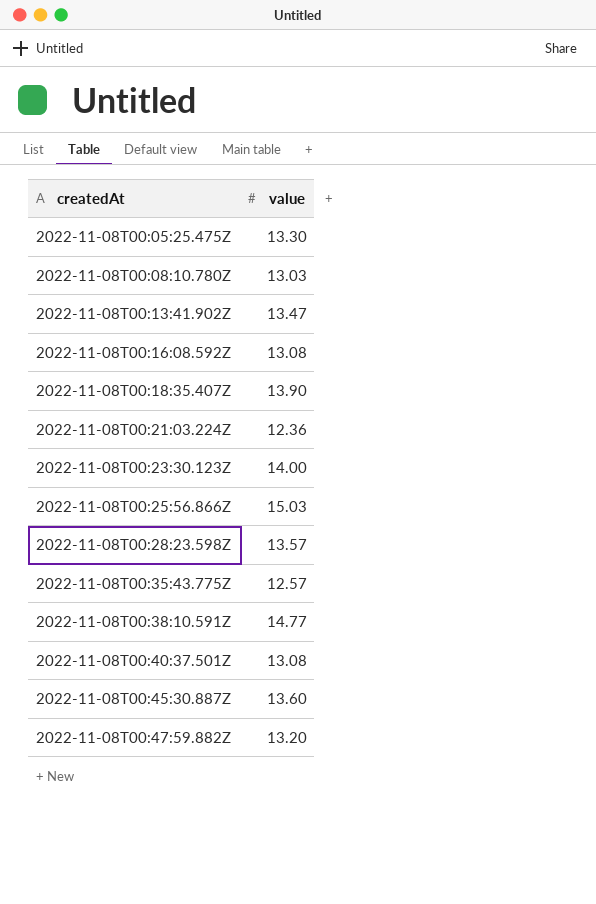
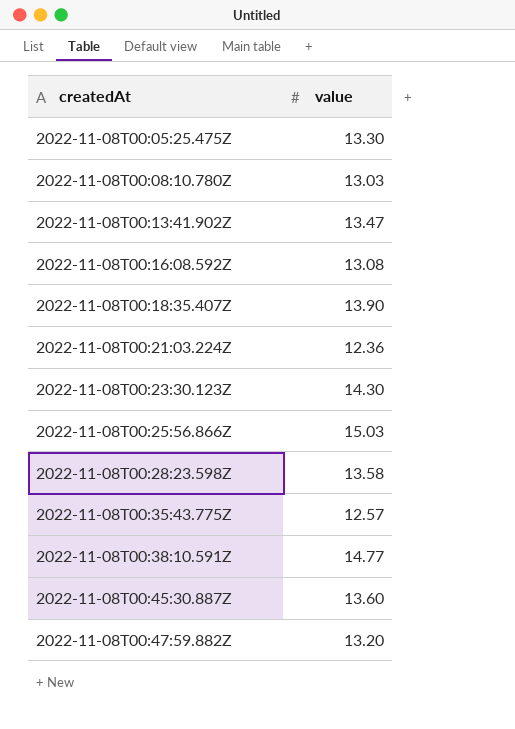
row 2022-11-08T00:40:37.501Z: 13.08 -> none
2022-11-08T00:23:30.123Z | value: 14.00 -> 14.30
2022-11-08T00:28:23.598Z | value: 13.57 -> 13.58

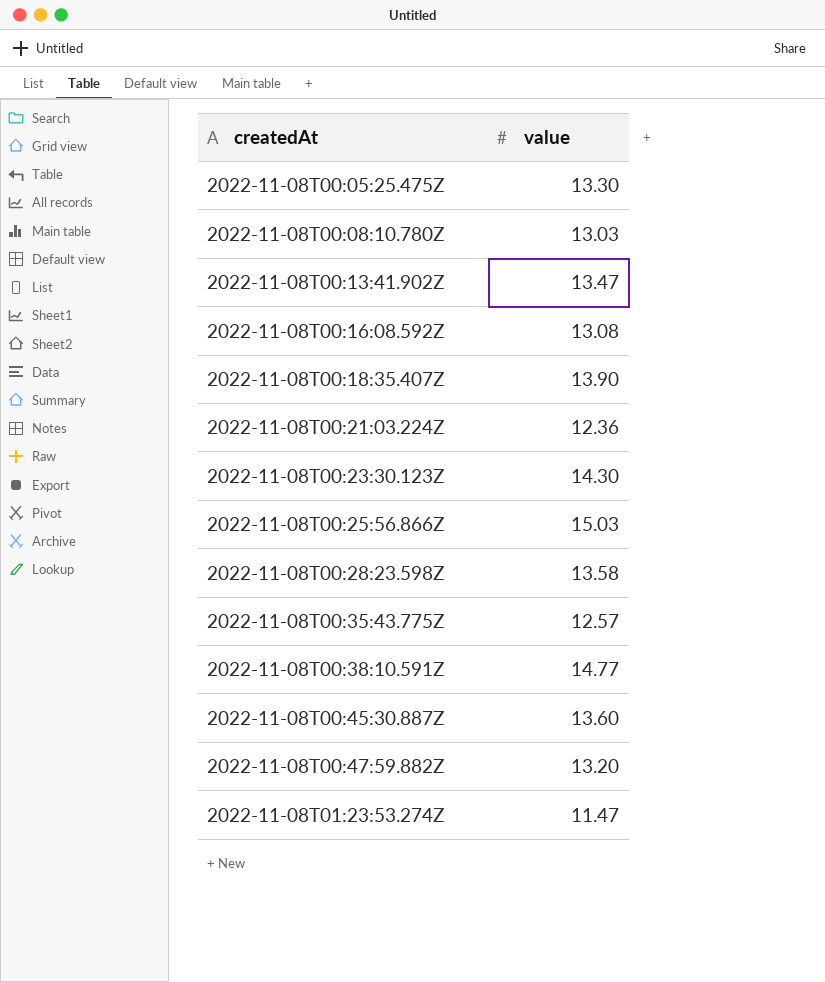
row 2022-11-08T01:23:53.274Z: none -> 11.47

